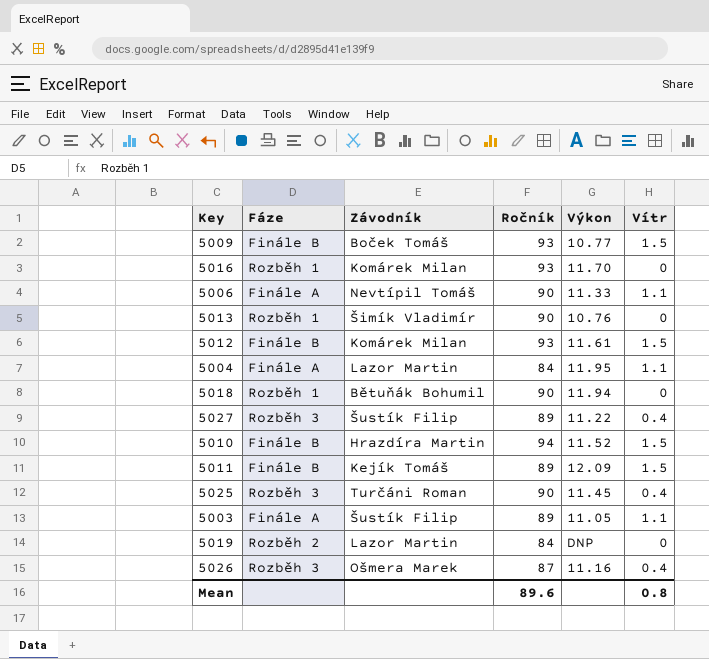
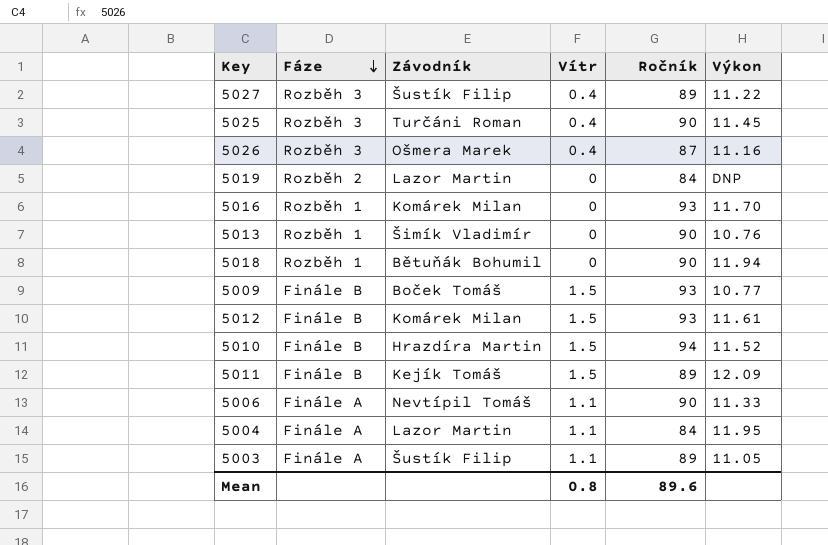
row order: none -> Fáze descending
column Vítr | position: 6 -> 4

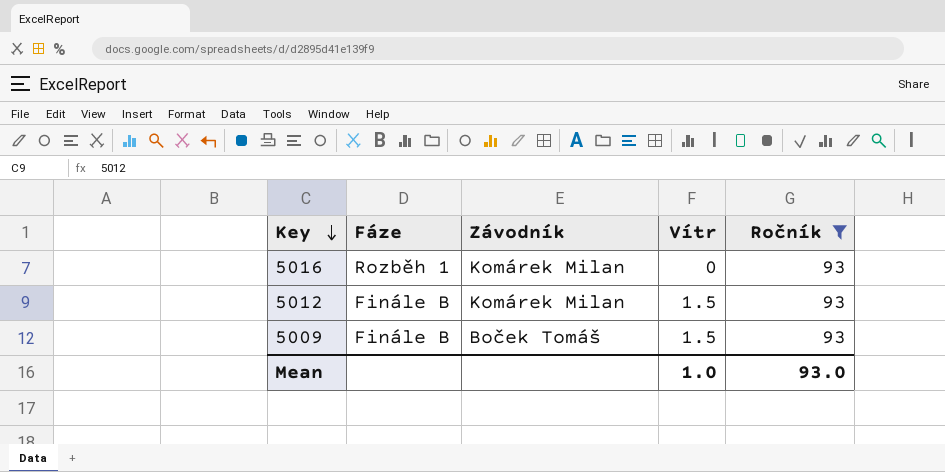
filter: none -> Ročník = 93
row order: Fáze descending -> Key descending
column Výkon | position: 6 -> none
Mean | Vítr: 0.8 -> 1.0
Mean | Ročník: 89.6 -> 93.0

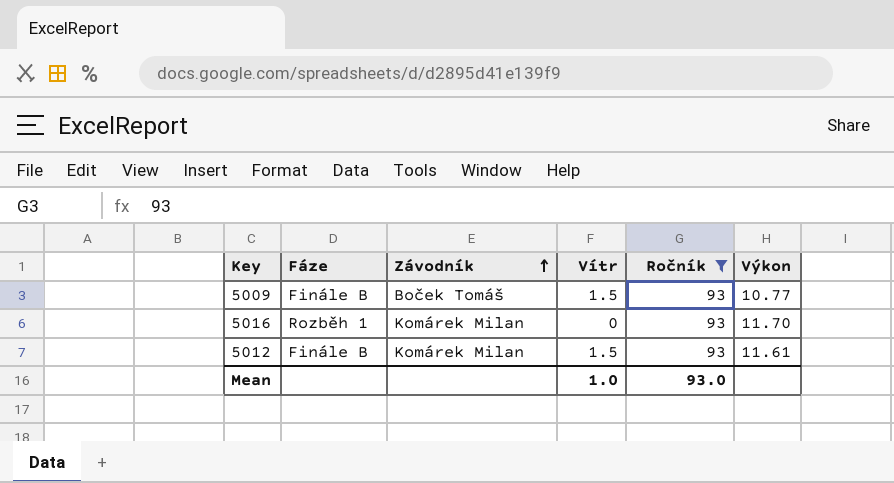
row order: Key descending -> Závodník ascending
column Výkon | position: none -> 6

